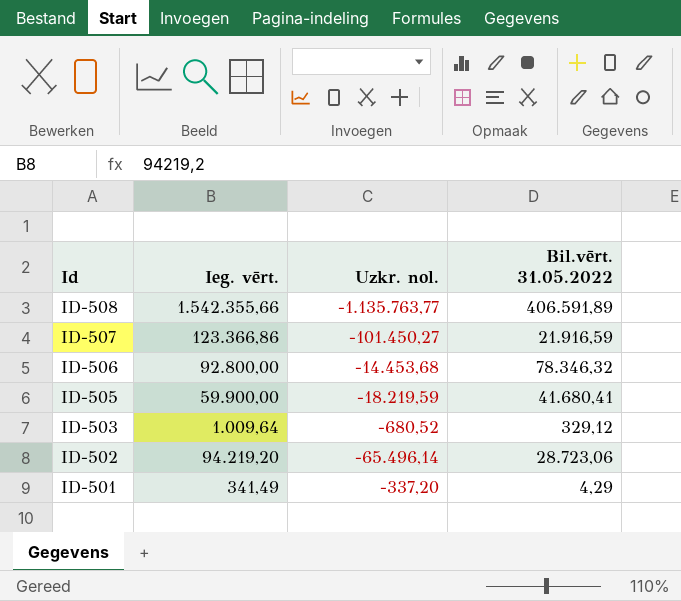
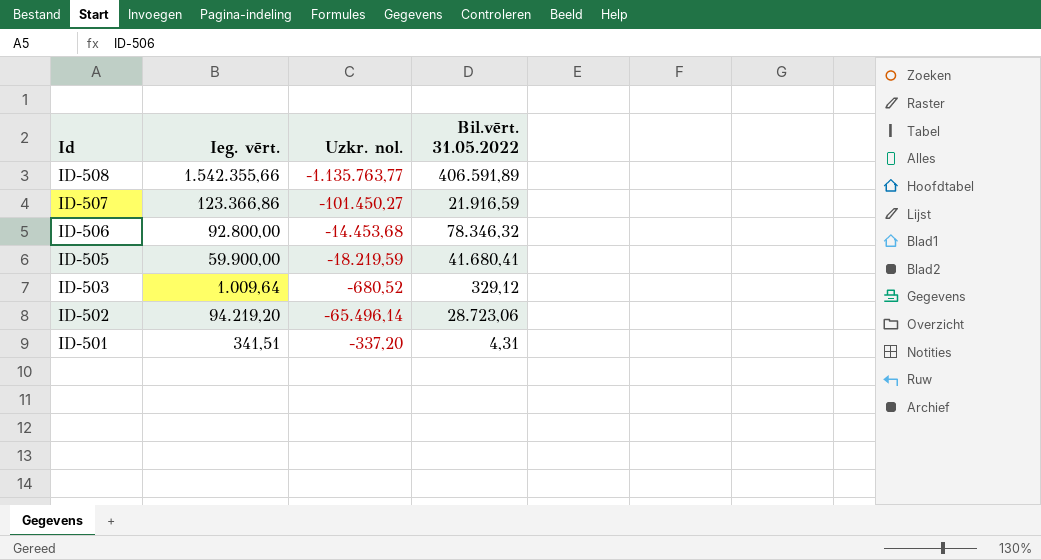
ID-501 | Ieg. vērt.: 341,49 -> 341,51
ID-501 | Bil.vērt. 31.05.2022: 4,29 -> 4,31

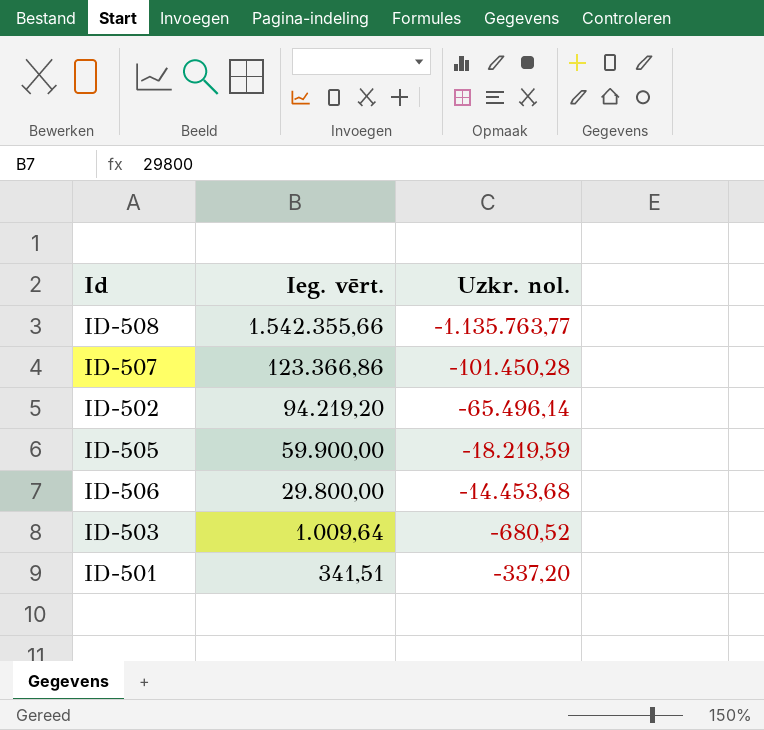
row order: Id descending -> Ieg. vērt. descending
column Bil.vērt. 31.05.2022 | formula: [Ieg. vērt.] + [Uzkr. nol.] -> none
ID-507 | Uzkr. nol.: -101.450,27 -> -101.450,28
ID-506 | Ieg. vērt.: 92.800,00 -> 29.800,00

